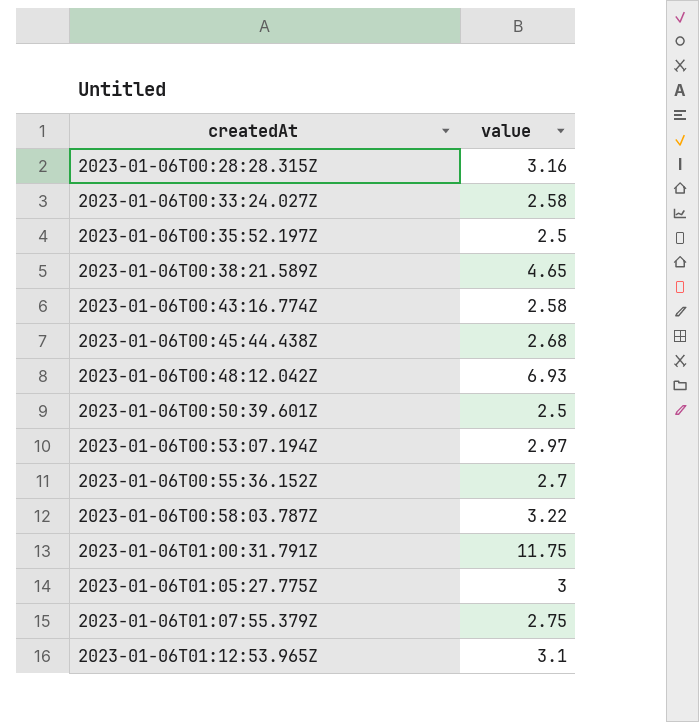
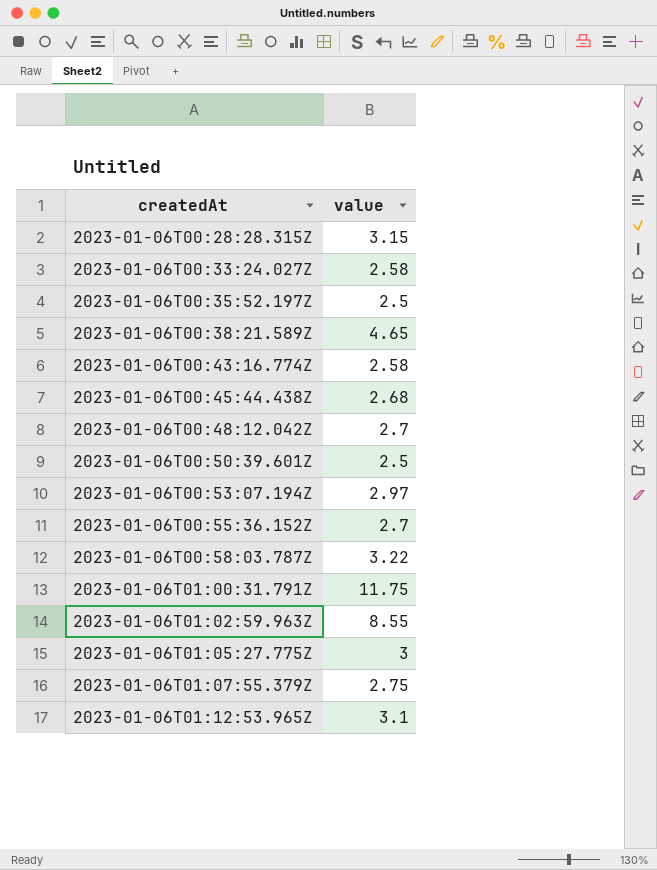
2023-01-06T00:28:28.315Z | value: 3.16 -> 3.15
2023-01-06T00:48:12.042Z | value: 6.93 -> 2.7
row 2023-01-06T01:02:59.963Z: none -> 8.55

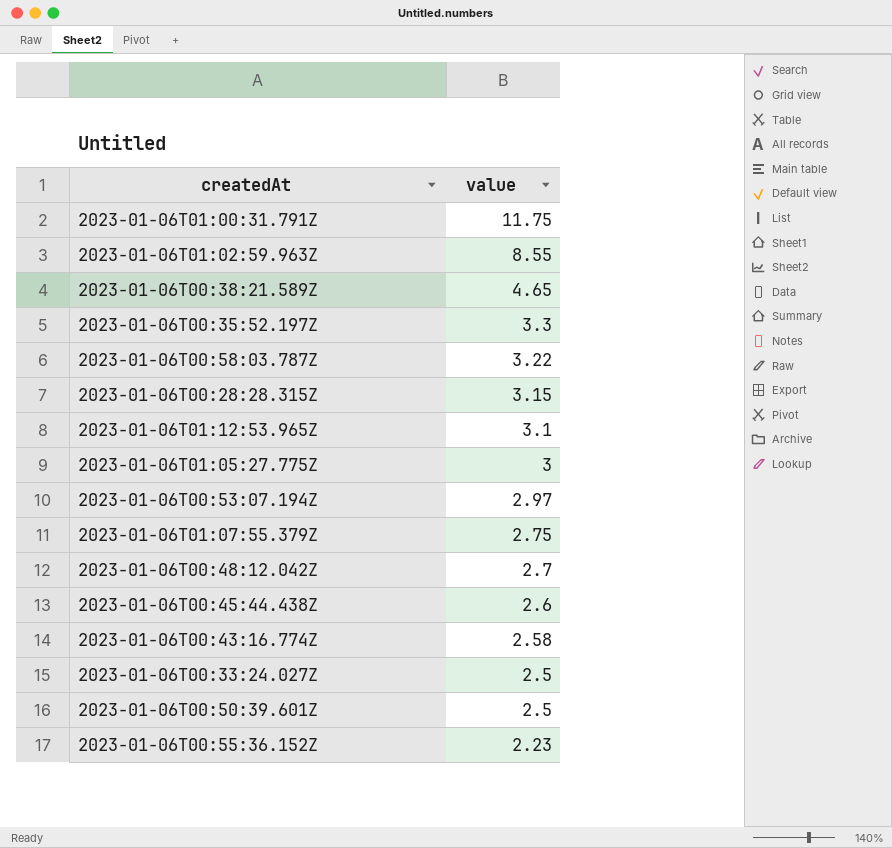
row order: createdAt ascending -> value descending
2023-01-06T00:35:52.197Z | value: 2.5 -> 3.3
2023-01-06T00:45:44.438Z | value: 2.68 -> 2.6
2023-01-06T00:33:24.027Z | value: 2.58 -> 2.5
2023-01-06T00:55:36.152Z | value: 2.7 -> 2.23

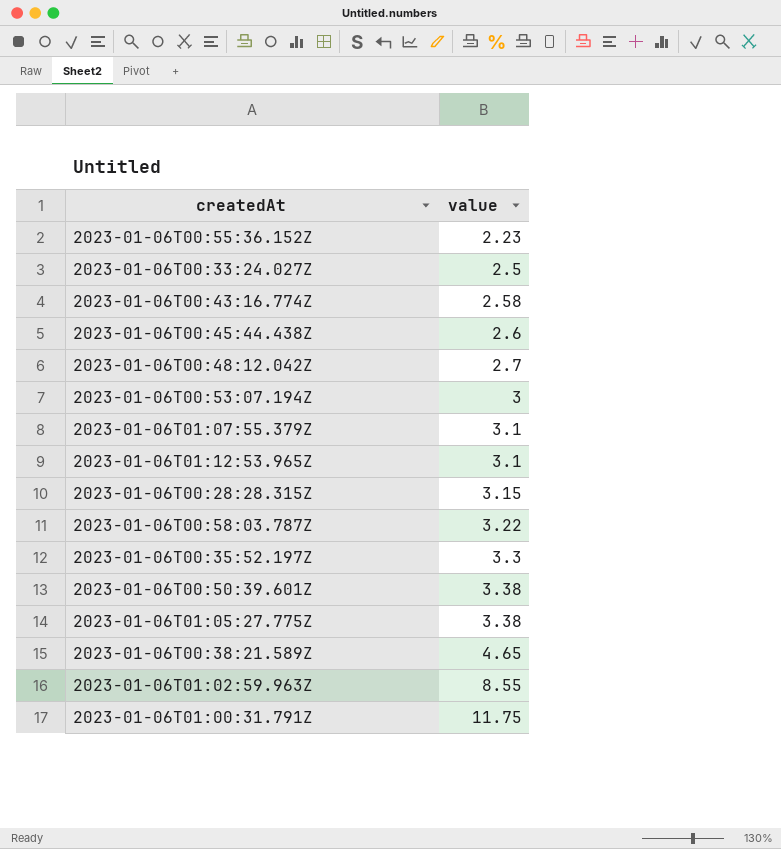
row order: value descending -> value ascending
2023-01-06T00:53:07.194Z | value: 2.97 -> 3
2023-01-06T01:07:55.379Z | value: 2.75 -> 3.1
2023-01-06T00:50:39.601Z | value: 2.5 -> 3.38
2023-01-06T01:05:27.775Z | value: 3 -> 3.38

